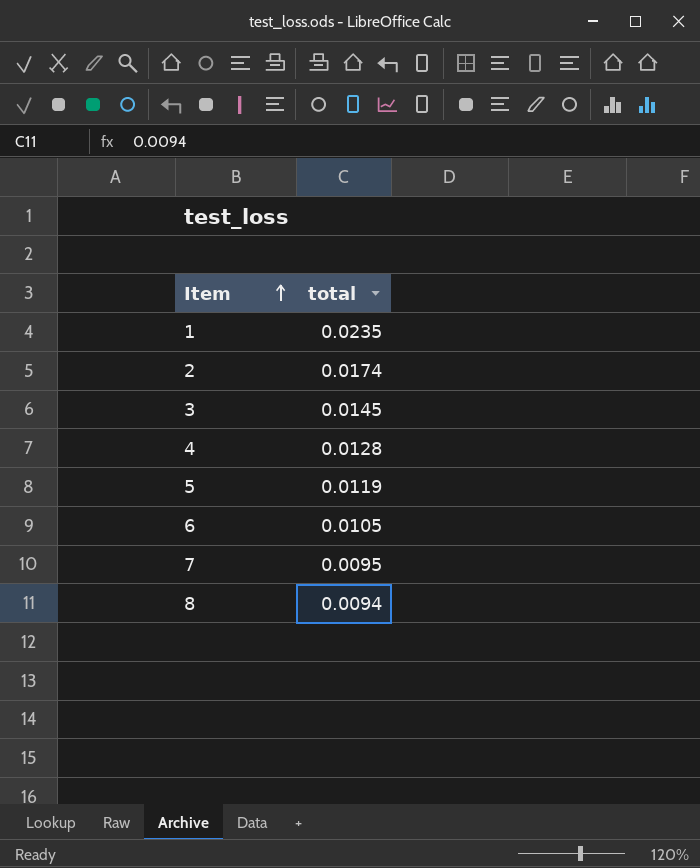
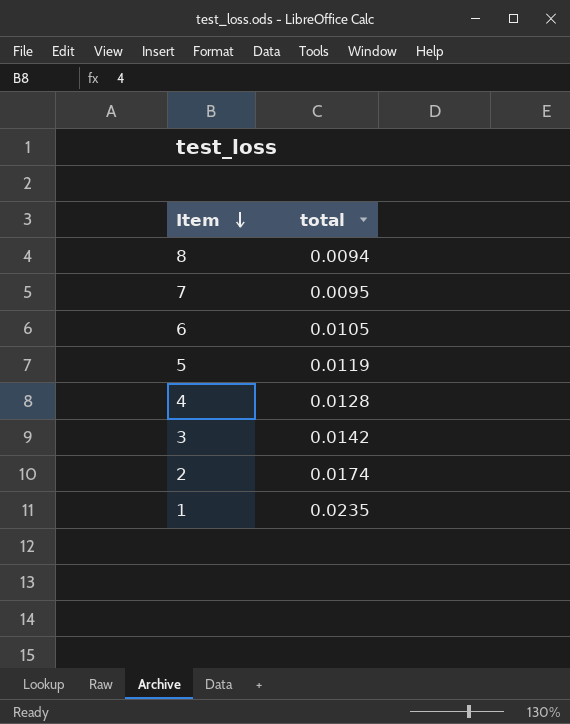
row order: Item ascending -> Item descending
3 | total: 0.0145 -> 0.0142

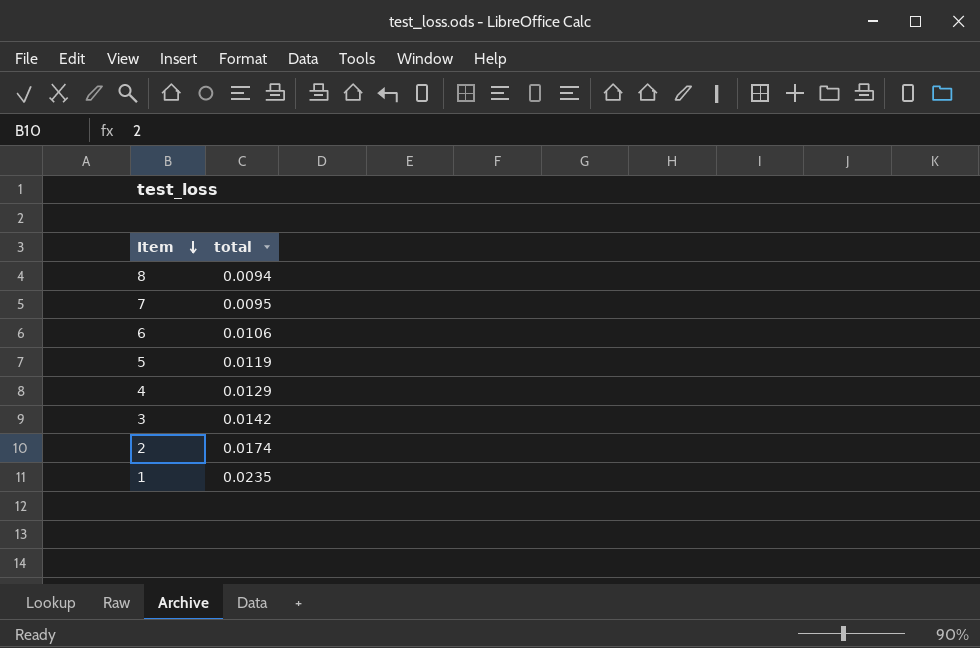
6 | total: 0.0105 -> 0.0106
4 | total: 0.0128 -> 0.0129

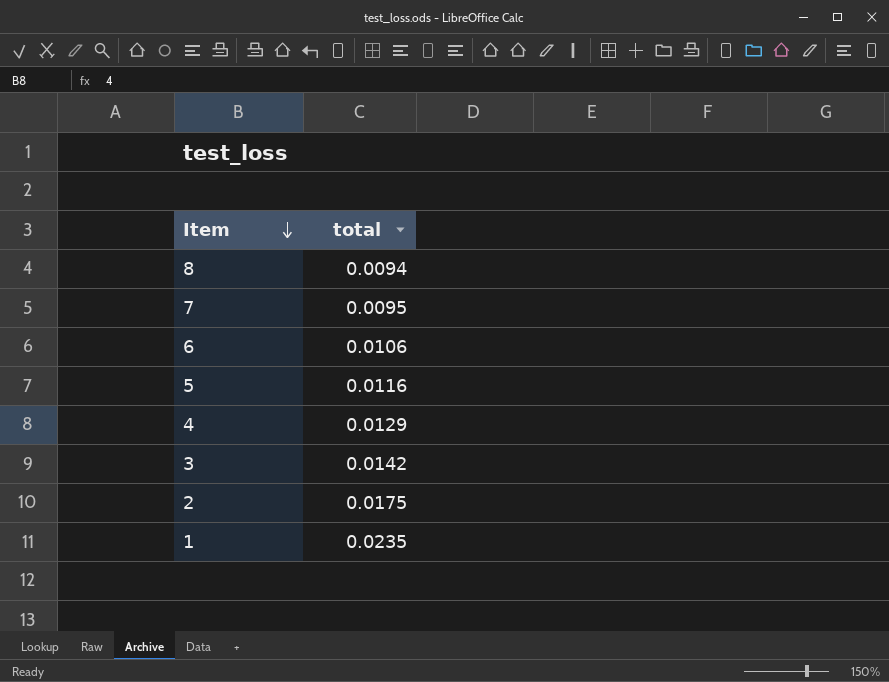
5 | total: 0.0119 -> 0.0116
2 | total: 0.0174 -> 0.0175

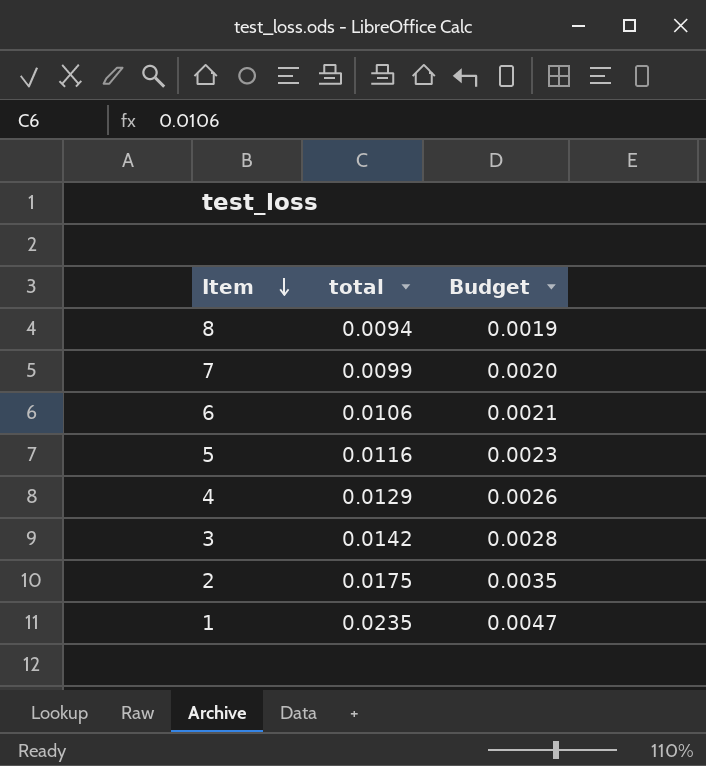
column Budget | formula: none -> [total] * 0.2
7 | total: 0.0095 -> 0.0099

